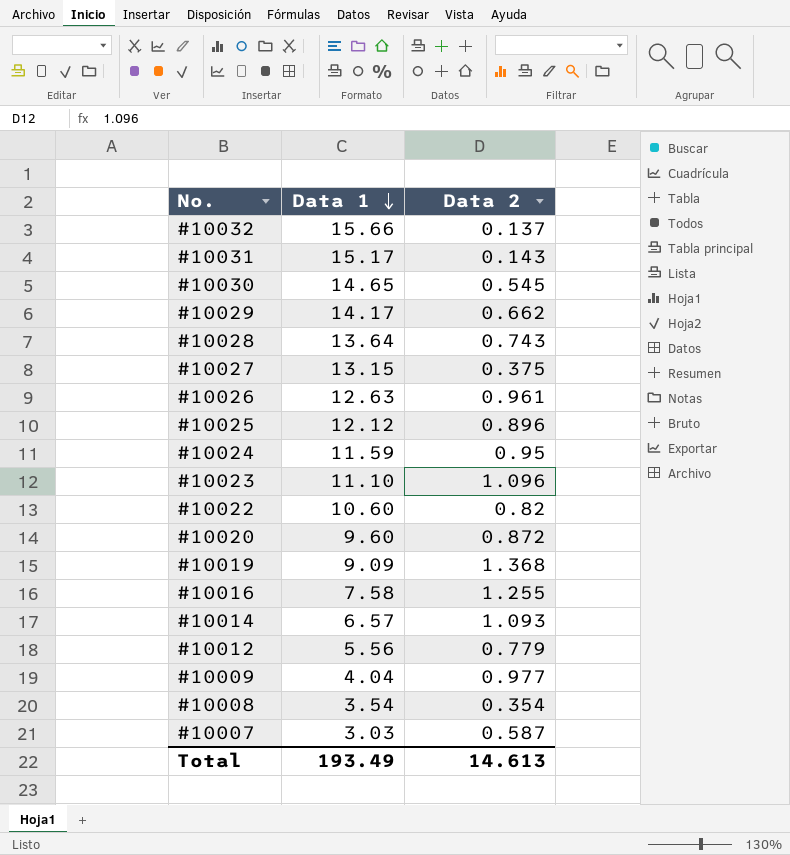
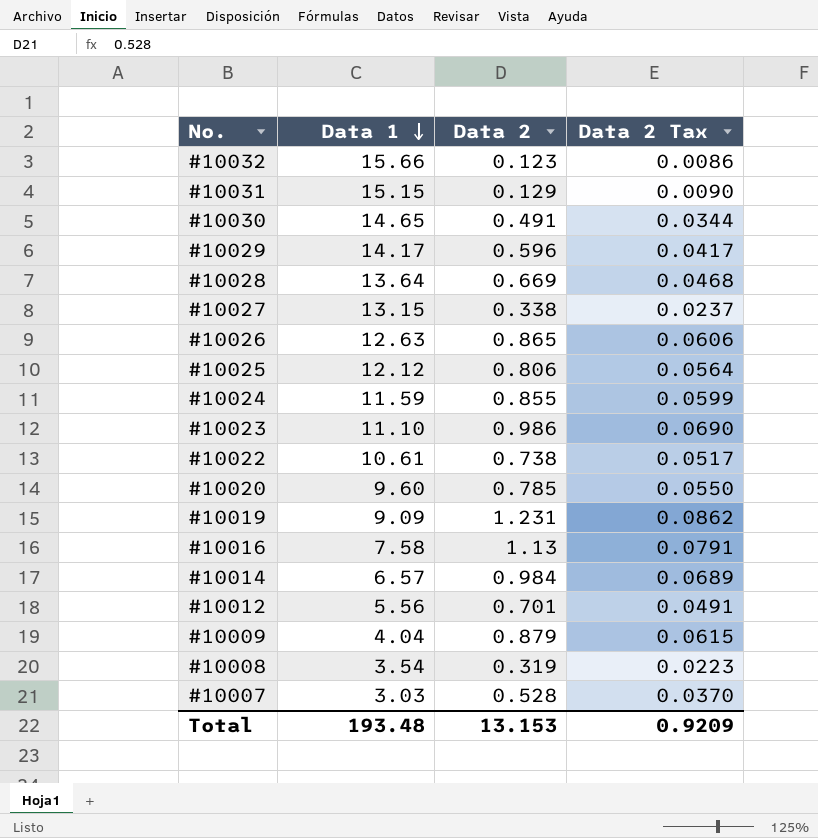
column Data 2 Tax | formula: none -> [Data 2] * 0.07
#10032 | Data 2: 0.137 -> 0.123
#10031 | Data 1: 15.17 -> 15.15
#10031 | Data 2: 0.143 -> 0.129
#10030 | Data 2: 0.545 -> 0.491
#10029 | Data 2: 0.662 -> 0.596
#10028 | Data 2: 0.743 -> 0.669
#10027 | Data 2: 0.375 -> 0.338
#10026 | Data 2: 0.961 -> 0.865
#10025 | Data 2: 0.896 -> 0.806
#10024 | Data 2: 0.95 -> 0.855
#10023 | Data 2: 1.096 -> 0.986
#10022 | Data 1: 10.60 -> 10.61
#10022 | Data 2: 0.82 -> 0.738
#10020 | Data 2: 0.872 -> 0.785
#10019 | Data 2: 1.368 -> 1.231
#10016 | Data 2: 1.255 -> 1.13
#10014 | Data 2: 1.093 -> 0.984
#10012 | Data 2: 0.779 -> 0.701
#10009 | Data 2: 0.977 -> 0.879
#10008 | Data 2: 0.354 -> 0.319
#10007 | Data 2: 0.587 -> 0.528
Total | Data 1: 193.49 -> 193.48
Total | Data 2: 14.613 -> 13.153

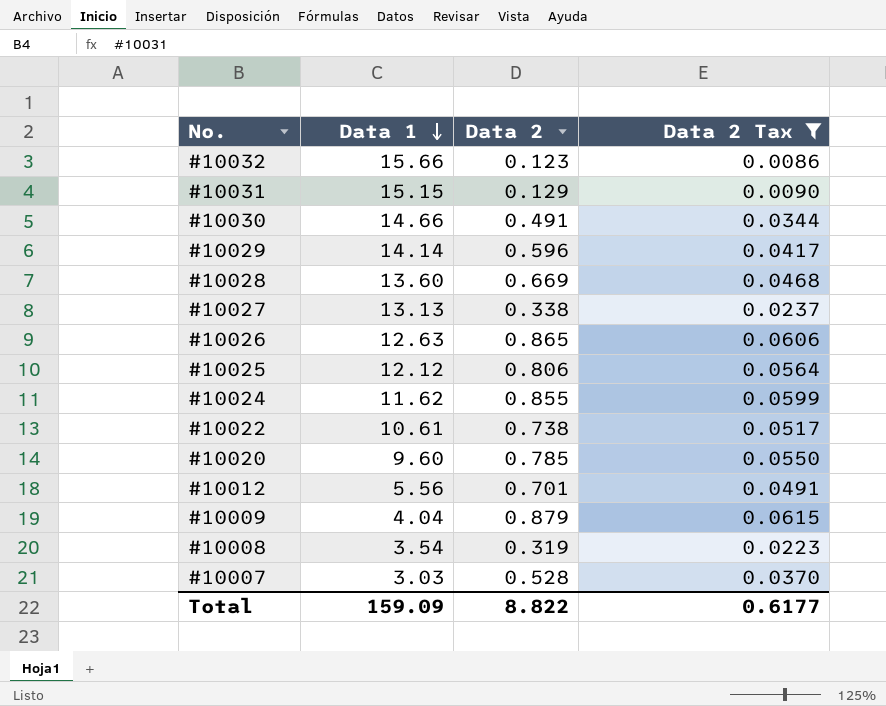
filter: none -> Data 2 Tax <= 0.0615
#10030 | Data 1: 14.65 -> 14.66
#10029 | Data 1: 14.17 -> 14.14
#10028 | Data 1: 13.64 -> 13.60
#10027 | Data 1: 13.15 -> 13.13
#10024 | Data 1: 11.59 -> 11.62
Total | Data 1: 193.48 -> 159.09
Total | Data 2: 13.153 -> 8.822
Total | Data 2 Tax: 0.9209 -> 0.6177

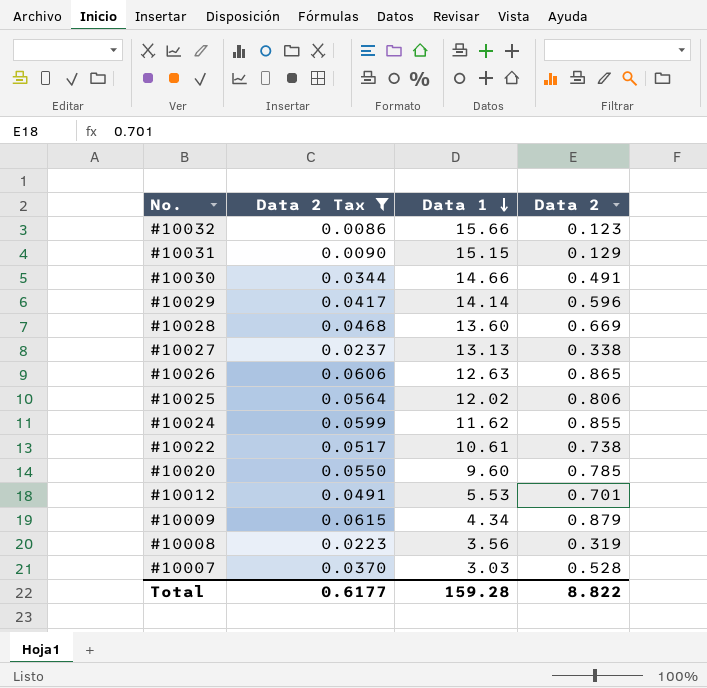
column Data 2 Tax | position: 4 -> 2
#10025 | Data 1: 12.12 -> 12.02
#10012 | Data 1: 5.56 -> 5.53
#10009 | Data 1: 4.04 -> 4.34
#10008 | Data 1: 3.54 -> 3.56
Total | Data 1: 159.09 -> 159.28

